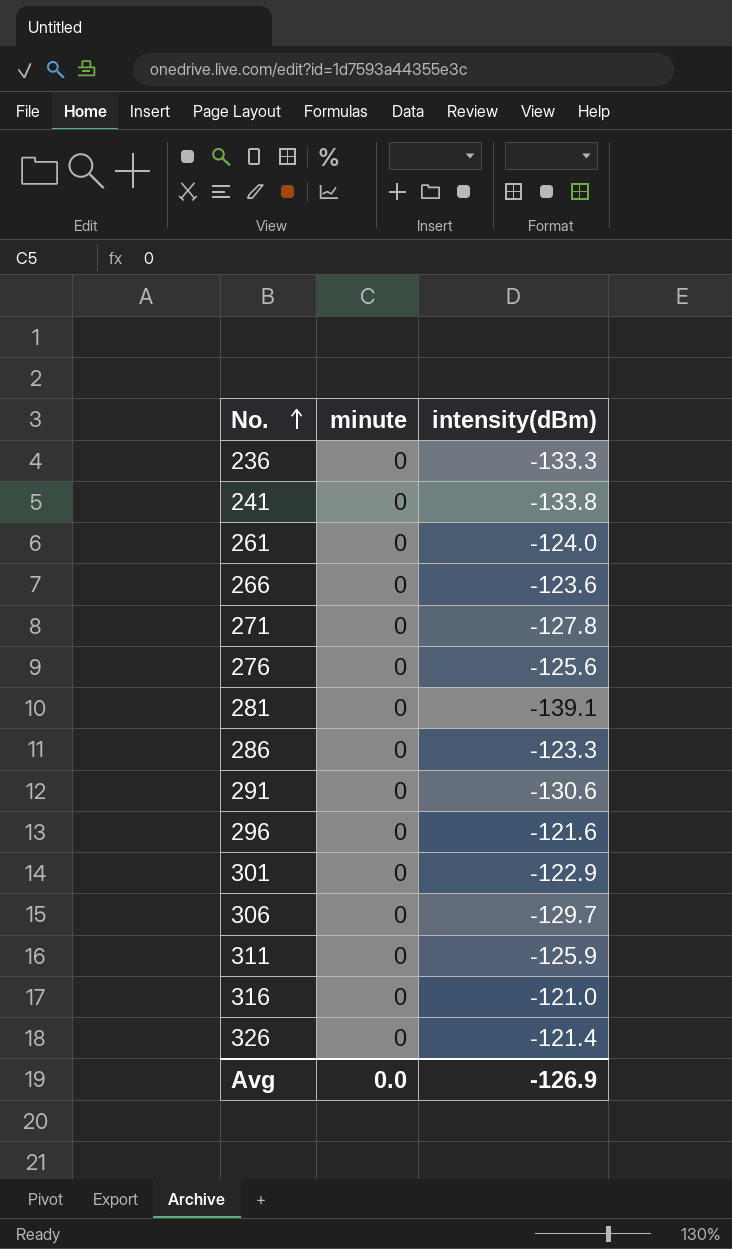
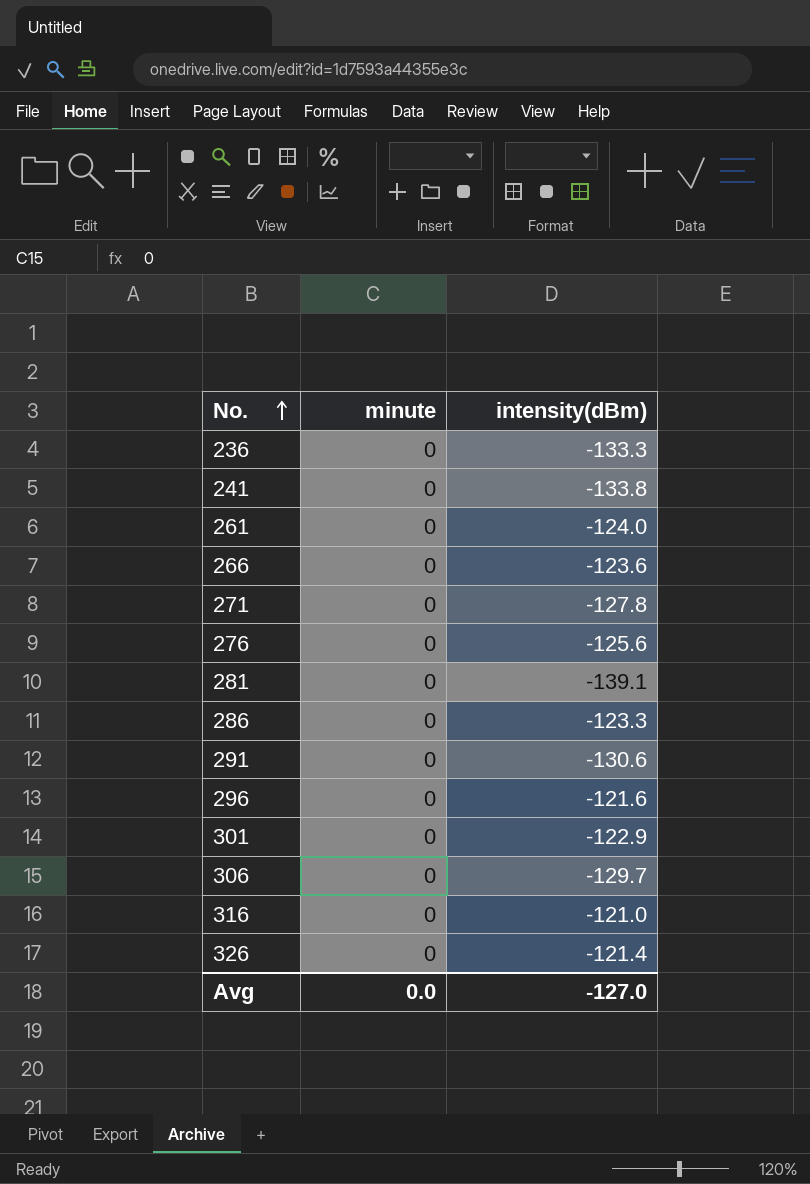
row 311: 0 | -125.9 -> none
Avg | intensity(dBm): -126.9 -> -127.0

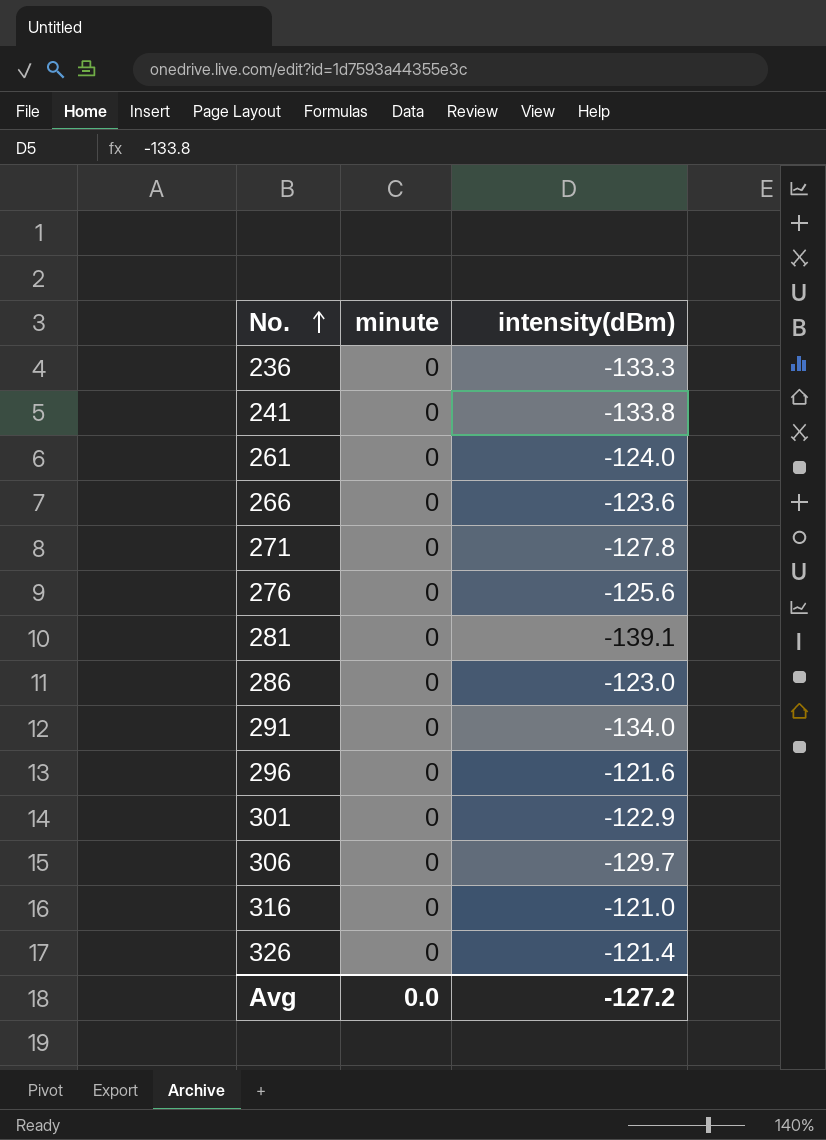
286 | intensity(dBm): -123.3 -> -123.0
291 | intensity(dBm): -130.6 -> -134.0
Avg | intensity(dBm): -127.0 -> -127.2

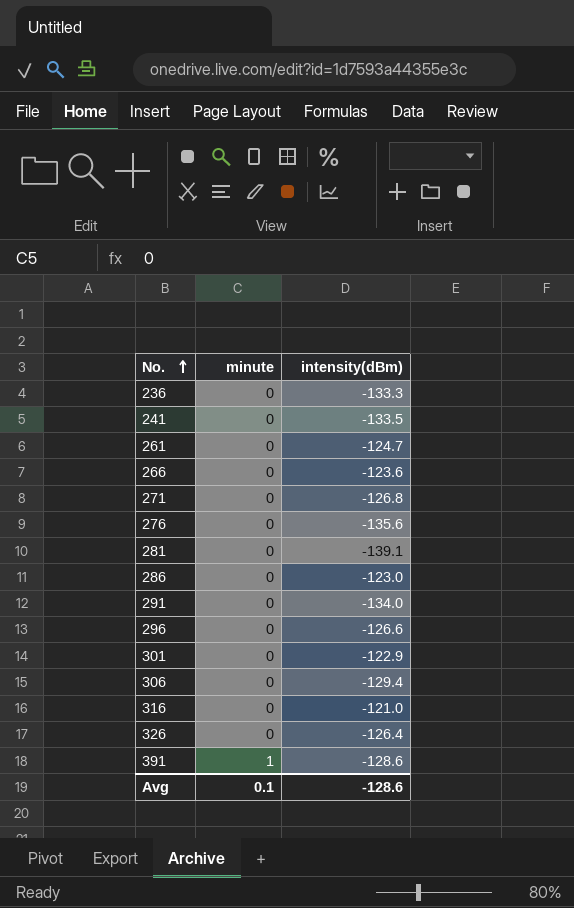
241 | intensity(dBm): -133.8 -> -133.5
261 | intensity(dBm): -124.0 -> -124.7
271 | intensity(dBm): -127.8 -> -126.8
276 | intensity(dBm): -125.6 -> -135.6
296 | intensity(dBm): -121.6 -> -126.6
306 | intensity(dBm): -129.7 -> -129.4
326 | intensity(dBm): -121.4 -> -126.4
row 391: none -> 1 | -128.6
Avg | minute: 0.0 -> 0.1
Avg | intensity(dBm): -127.2 -> -128.6

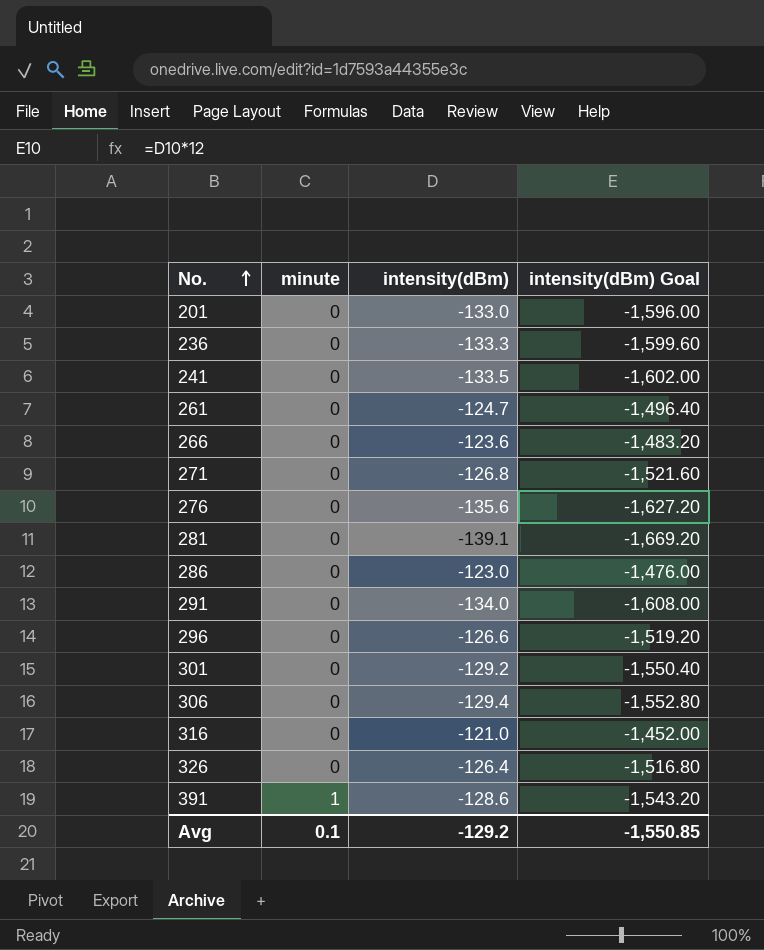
column intensity(dBm) Goal | formula: none -> [intensity(dBm)] * 12
row 201: none -> 0 | -133.0 | -1,596.00
301 | intensity(dBm): -122.9 -> -129.2
Avg | intensity(dBm): -128.6 -> -129.2

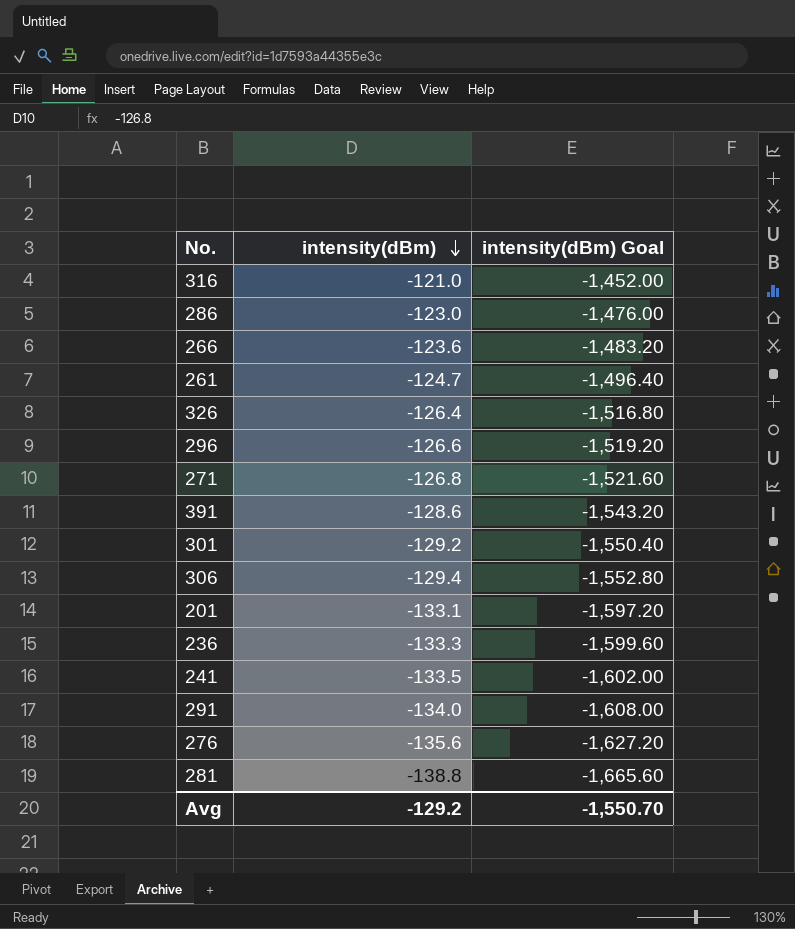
row order: No. ascending -> intensity(dBm) descending
column minute | position: 2 -> none
201 | intensity(dBm): -133.0 -> -133.1
201 | intensity(dBm) Goal: -1,596.00 -> -1,597.20
281 | intensity(dBm): -139.1 -> -138.8
281 | intensity(dBm) Goal: -1,669.20 -> -1,665.60
Avg | intensity(dBm) Goal: -1,550.85 -> -1,550.70

